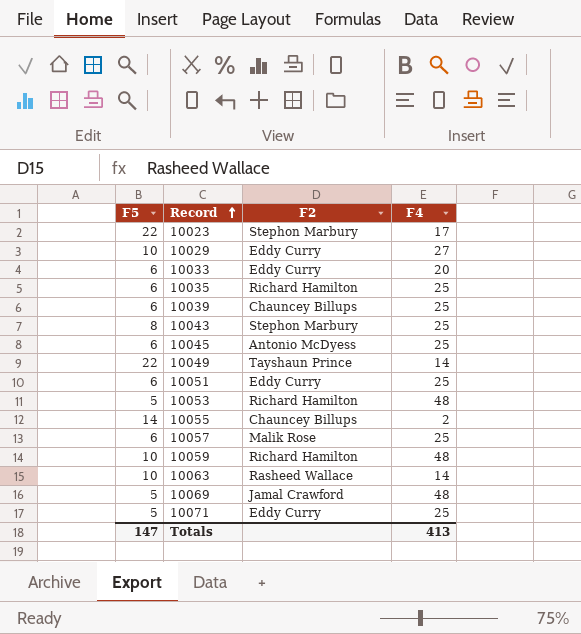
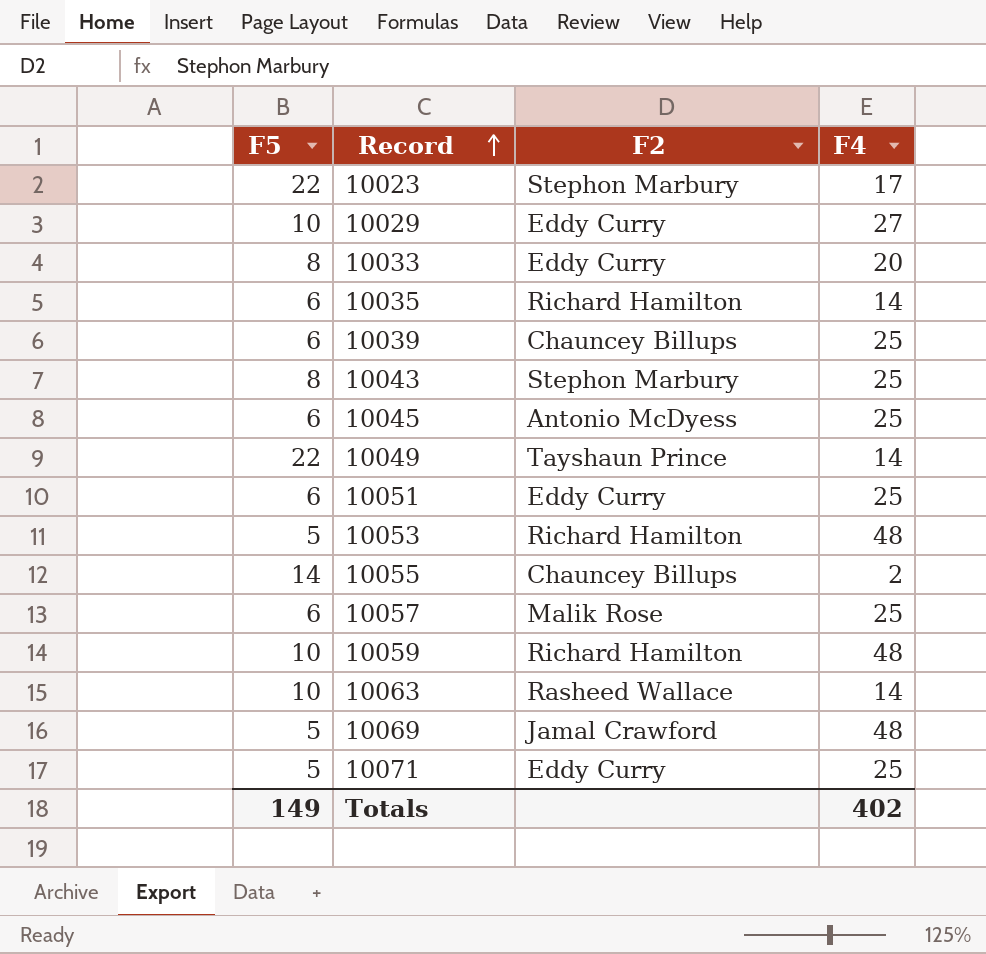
10033 | F5: 6 -> 8
10035 | F4: 25 -> 14
Totals | F5: 147 -> 149
Totals | F4: 413 -> 402

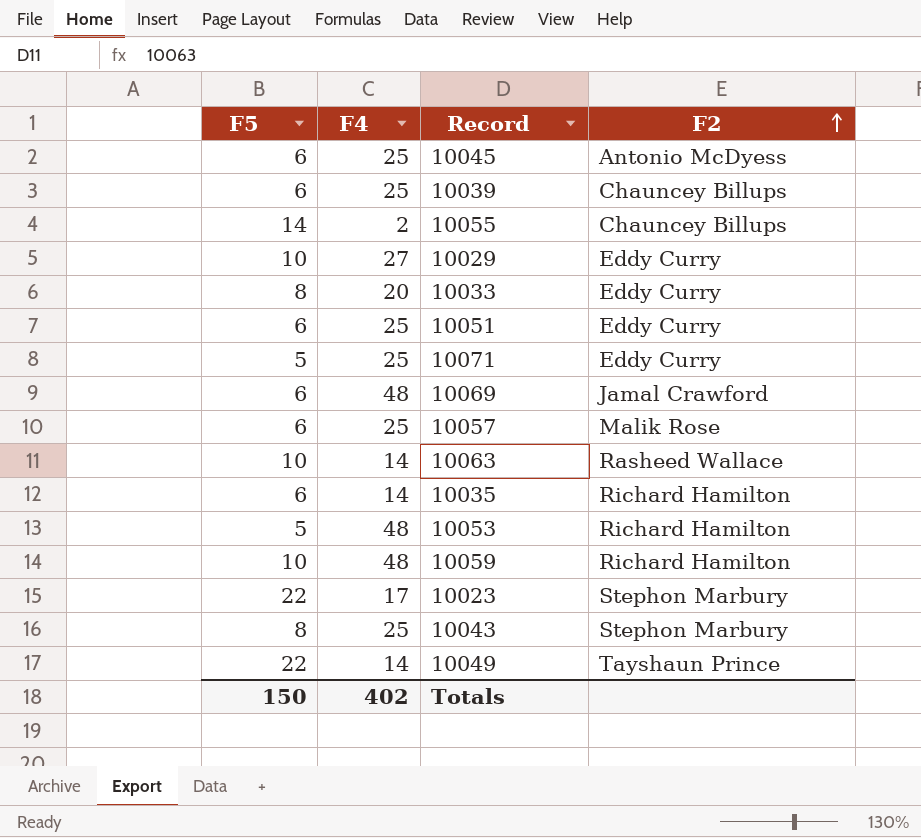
row order: Record ascending -> F2 ascending
column F4 | position: 4 -> 2
10069 | F5: 5 -> 6
Totals | F5: 149 -> 150

